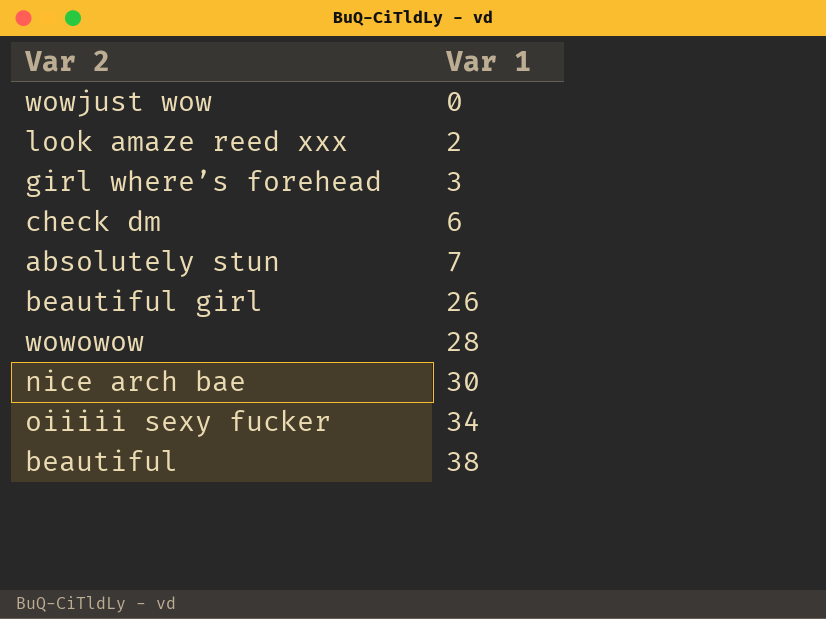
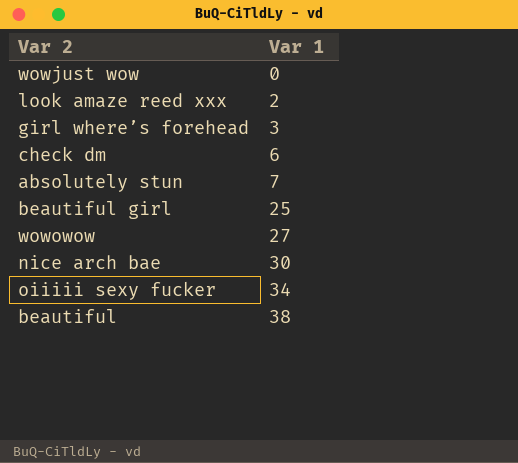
beautiful girl | Var 1: 26 -> 25
wowowow | Var 1: 28 -> 27

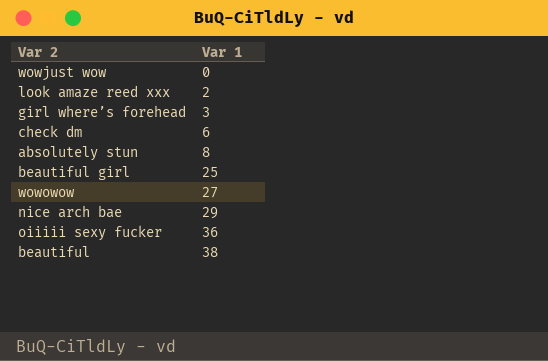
absolutely stun | Var 1: 7 -> 8
nice arch bae | Var 1: 30 -> 29
oiiiii sexy fucker | Var 1: 34 -> 36

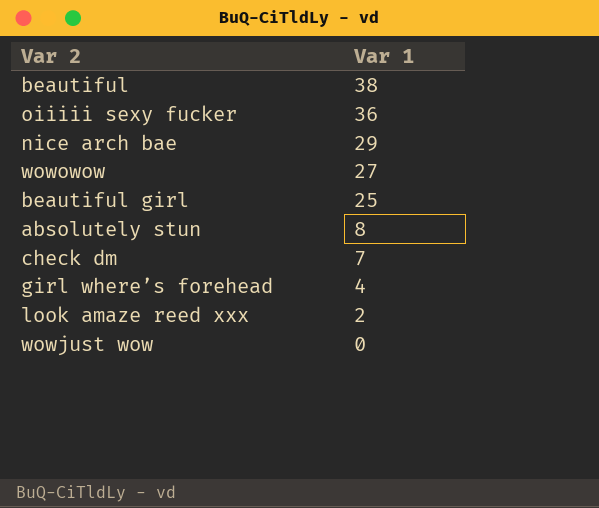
row order: Var 1 ascending -> Var 1 descending
check dm | Var 1: 6 -> 7
girl where’s forehead | Var 1: 3 -> 4

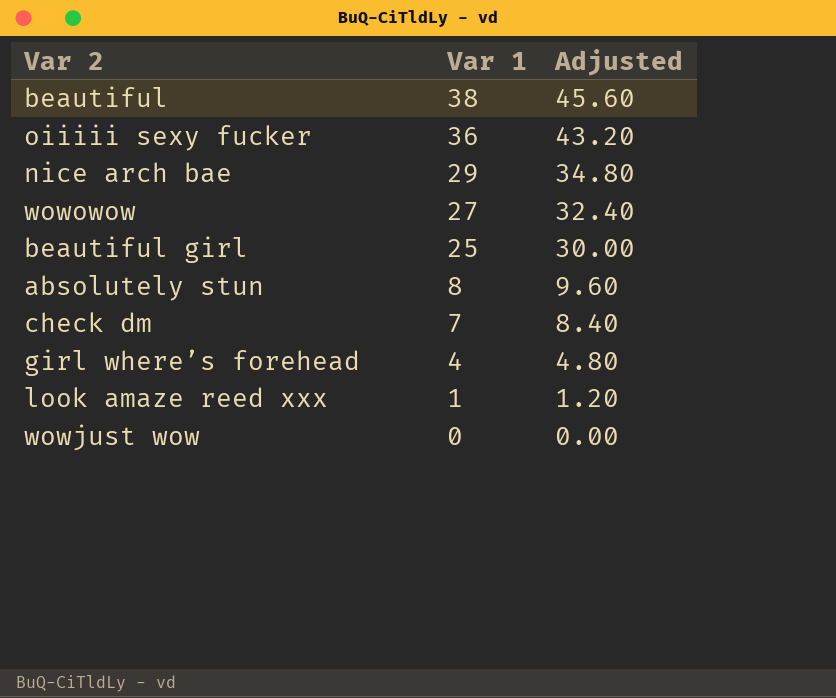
column Adjusted | formula: none -> [Var 1] * 1.2
look amaze reed xxx | Var 1: 2 -> 1

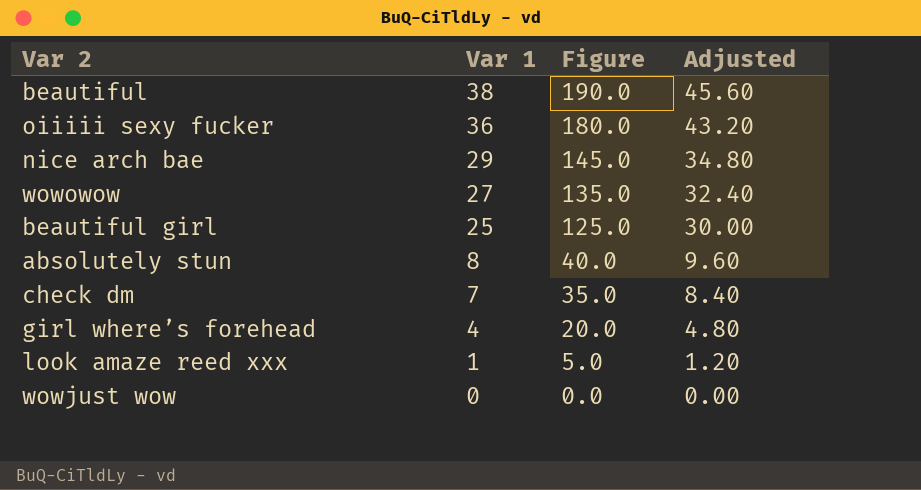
column Figure | formula: none -> [Var 1] * 5

